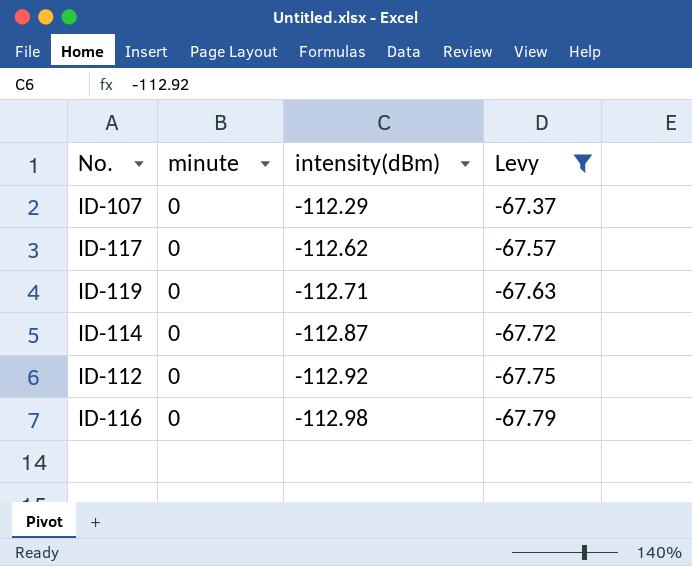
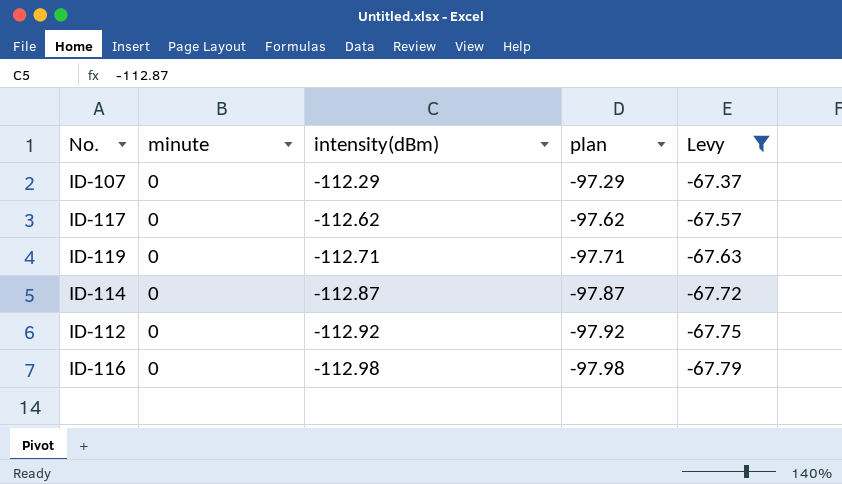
column plan | formula: none -> [intensity(dBm)] + 15

